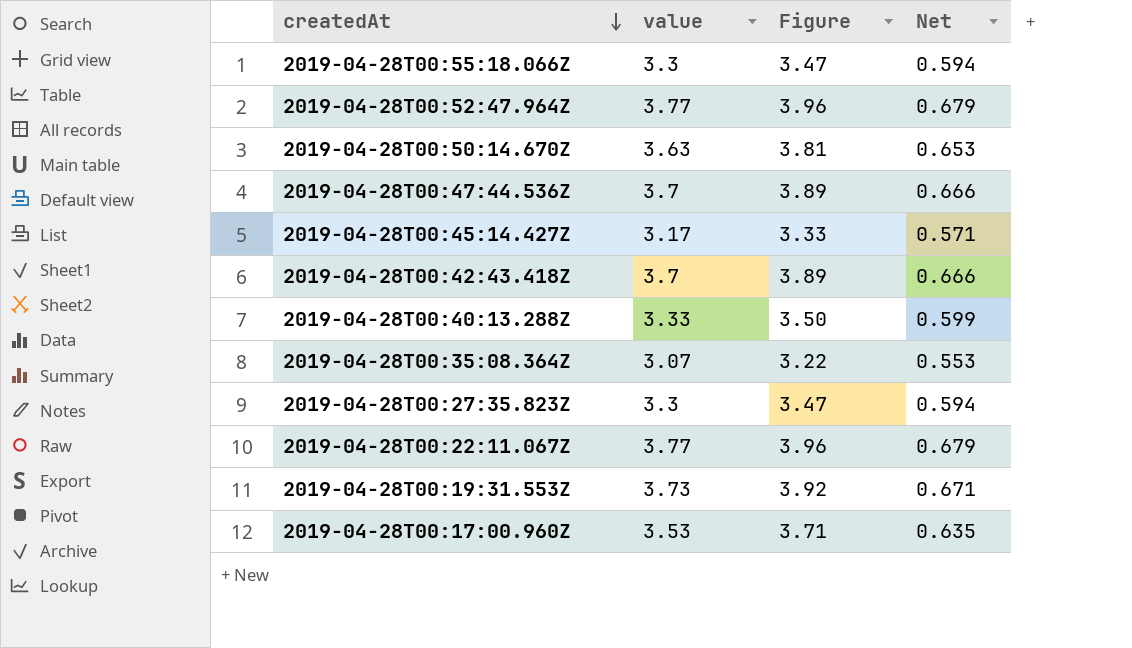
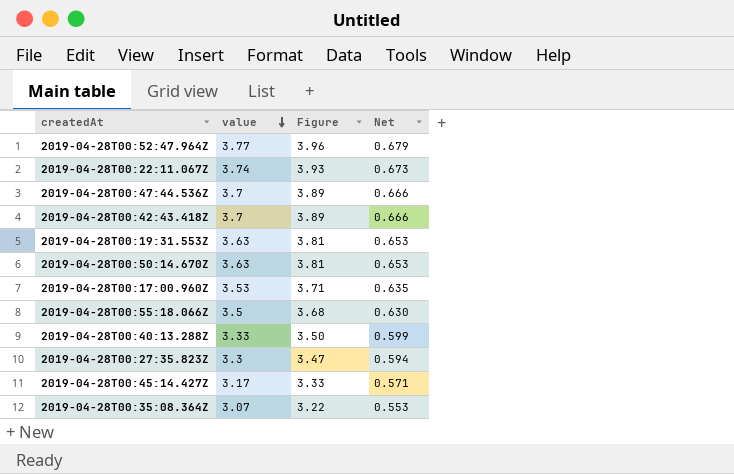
row order: createdAt descending -> value descending
2019-04-28T00:22:11.067Z | value: 3.77 -> 3.74
2019-04-28T00:22:11.067Z | Figure: 3.96 -> 3.93
2019-04-28T00:22:11.067Z | Net: 0.679 -> 0.673
2019-04-28T00:19:31.553Z | value: 3.73 -> 3.63
2019-04-28T00:19:31.553Z | Figure: 3.92 -> 3.81
2019-04-28T00:19:31.553Z | Net: 0.671 -> 0.653
2019-04-28T00:55:18.066Z | value: 3.3 -> 3.5
2019-04-28T00:55:18.066Z | Figure: 3.47 -> 3.68
2019-04-28T00:55:18.066Z | Net: 0.594 -> 0.630

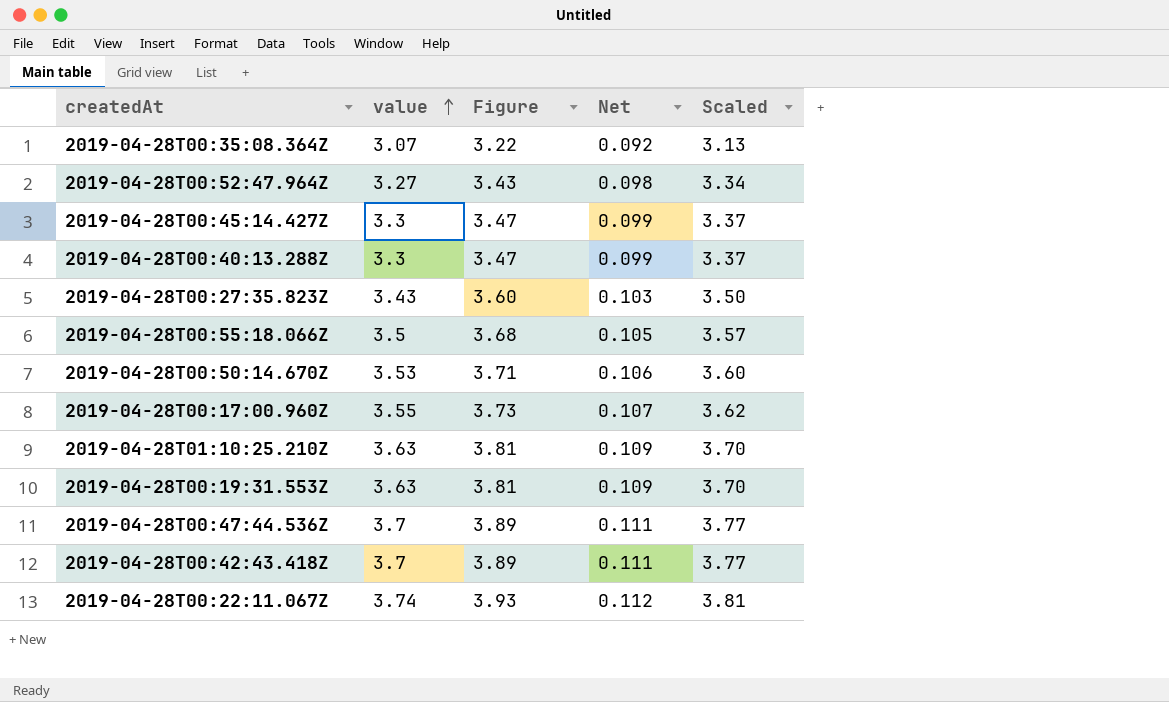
row order: value descending -> value ascending
column Net | formula: [value] * 0.18 -> [value] * 0.03
column Scaled | formula: none -> [value] * 1.02
2019-04-28T00:52:47.964Z | value: 3.77 -> 3.27
2019-04-28T00:52:47.964Z | Figure: 3.96 -> 3.43
2019-04-28T00:45:14.427Z | value: 3.17 -> 3.3
2019-04-28T00:45:14.427Z | Figure: 3.33 -> 3.47
2019-04-28T00:40:13.288Z | value: 3.33 -> 3.3
2019-04-28T00:40:13.288Z | Figure: 3.50 -> 3.47
2019-04-28T00:27:35.823Z | value: 3.3 -> 3.43
2019-04-28T00:27:35.823Z | Figure: 3.47 -> 3.60
2019-04-28T00:50:14.670Z | value: 3.63 -> 3.53
2019-04-28T00:50:14.670Z | Figure: 3.81 -> 3.71
2019-04-28T00:17:00.960Z | value: 3.53 -> 3.55
2019-04-28T00:17:00.960Z | Figure: 3.71 -> 3.73
row 2019-04-28T01:10:25.210Z: none -> 3.63 | 3.81 | 0.109 | 3.70

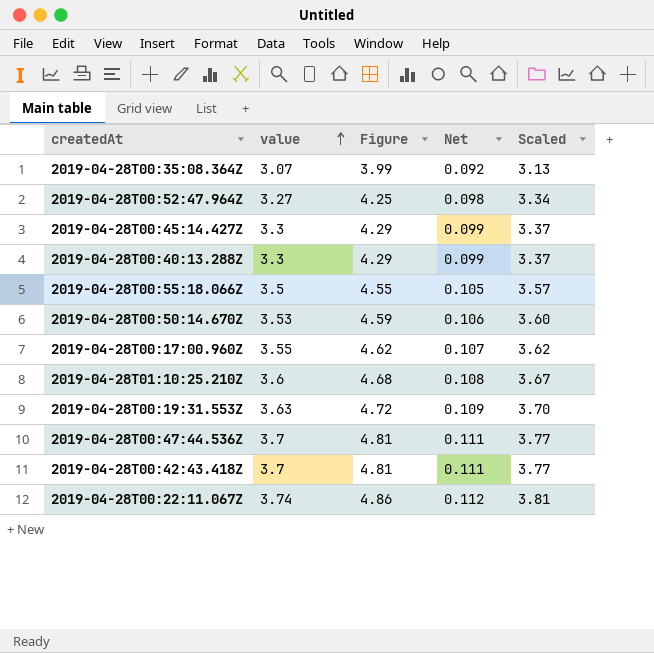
column Figure | formula: [value] * 1.05 -> [value] * 1.3
row 2019-04-28T00:27:35.823Z: 3.43 | 3.60 | 0.103 | 3.50 -> none
2019-04-28T01:10:25.210Z | value: 3.63 -> 3.6
2019-04-28T01:10:25.210Z | Net: 0.109 -> 0.108
2019-04-28T01:10:25.210Z | Scaled: 3.70 -> 3.67

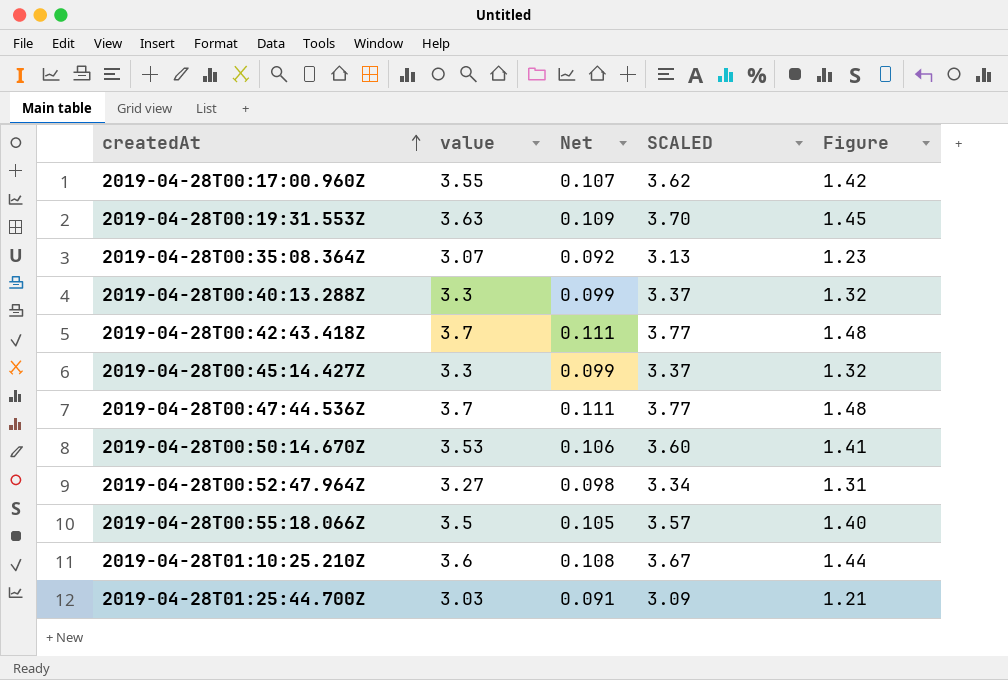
row order: value ascending -> createdAt ascending
column name: Scaled -> SCALED
column Figure | formula: [value] * 1.3 -> [value] * 0.4
column Figure | position: 3 -> 5
row 2019-04-28T00:22:11.067Z: 3.74 | 4.86 | 0.112 | 3.81 -> none
row 2019-04-28T01:25:44.700Z: none -> 3.03 | 0.091 | 3.09 | 1.21

